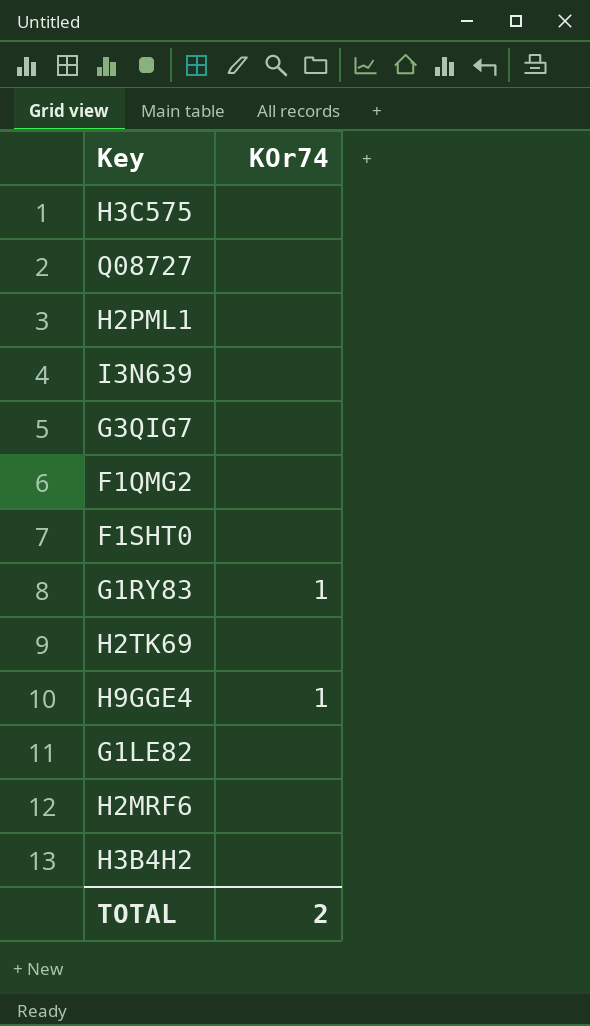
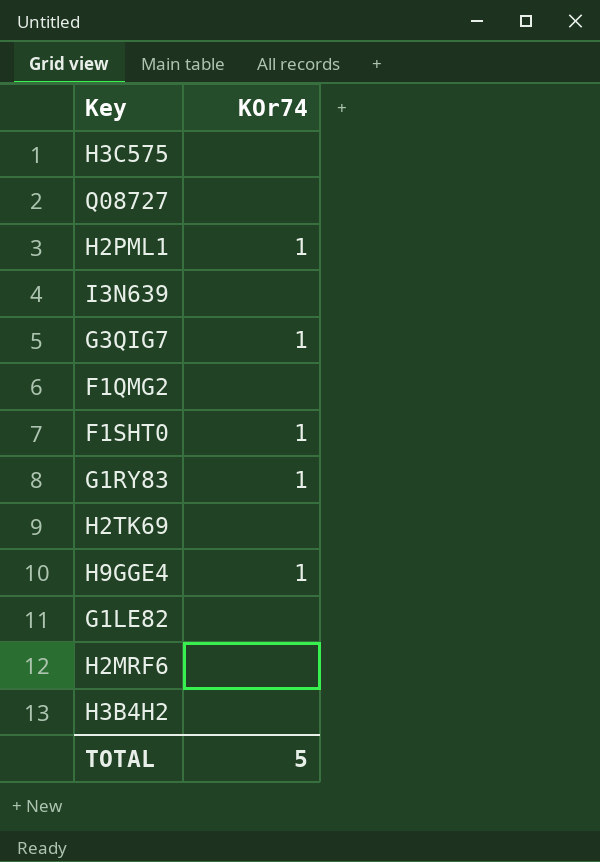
H2PML1 | KOr74: none -> 1
G3QIG7 | KOr74: none -> 1
F1SHT0 | KOr74: none -> 1
TOTAL | KOr74: 2 -> 5

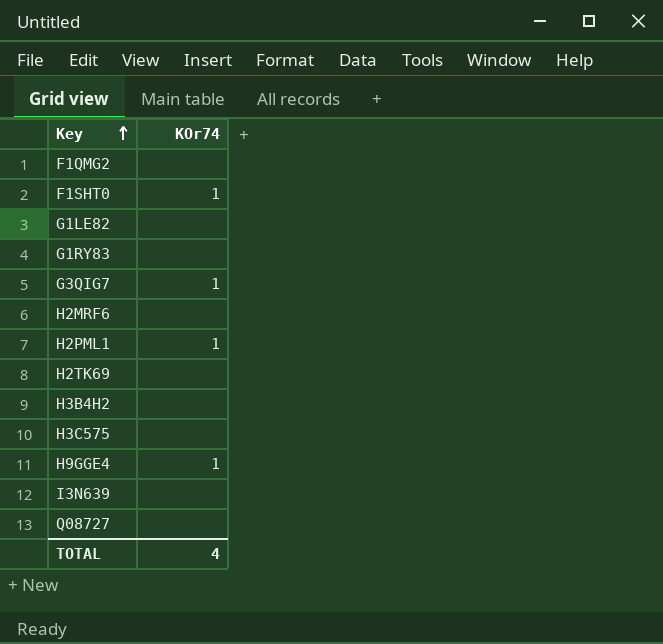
row order: none -> Key ascending
G1RY83 | KOr74: 1 -> none
TOTAL | KOr74: 5 -> 4

